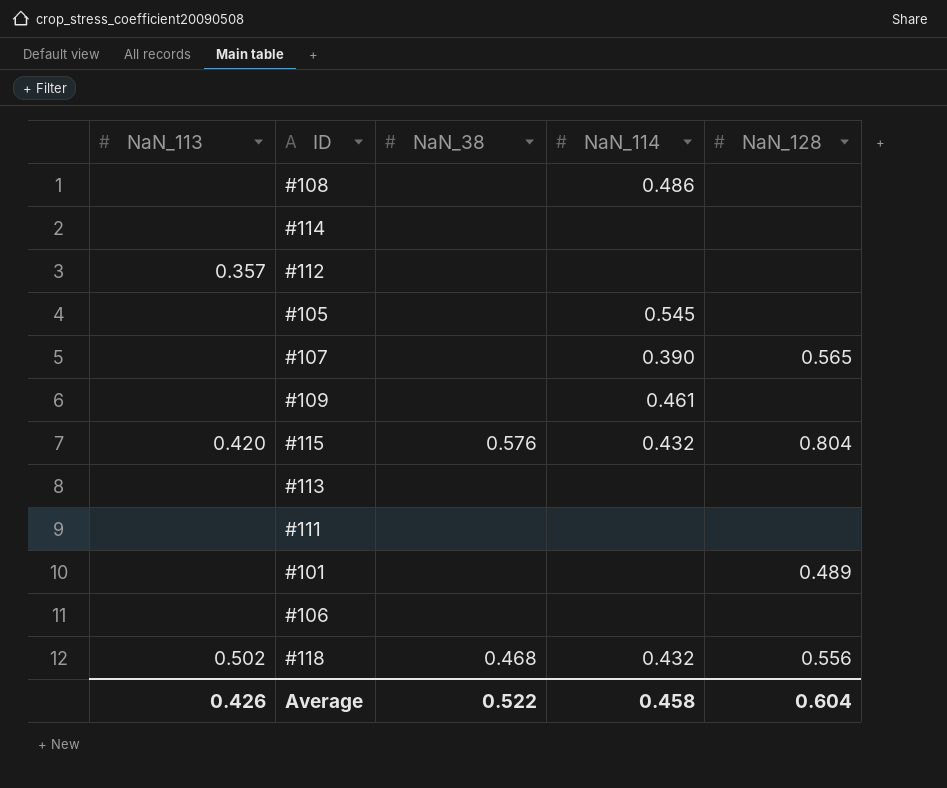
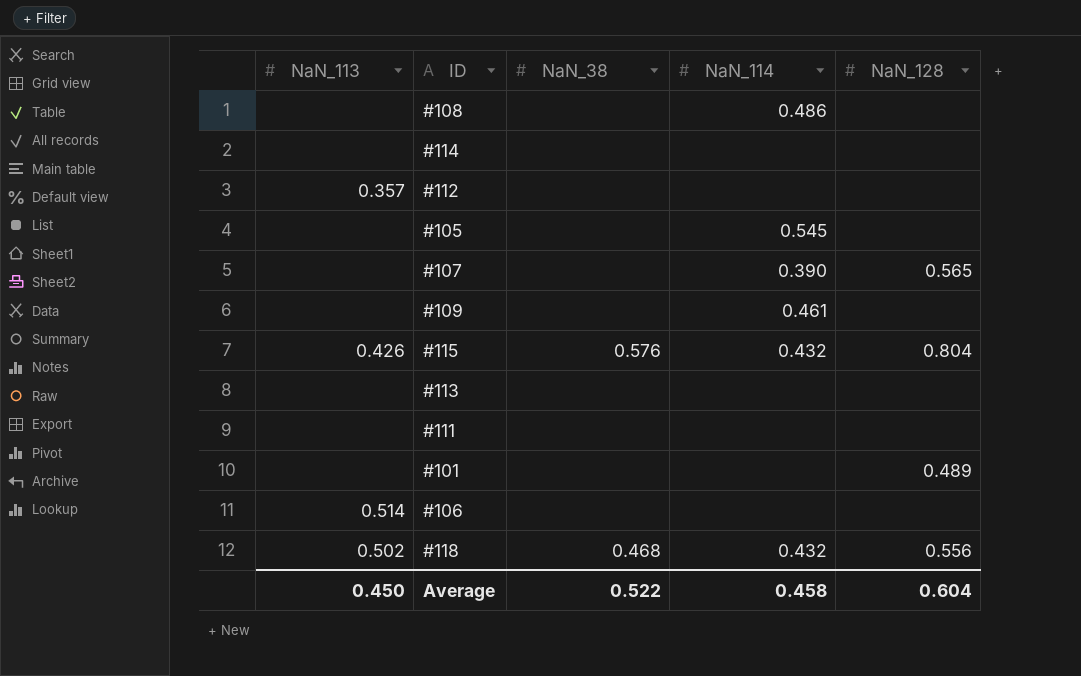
#115 | NaN_113: 0.420 -> 0.426
#106 | NaN_113: none -> 0.514
Average | NaN_113: 0.426 -> 0.450

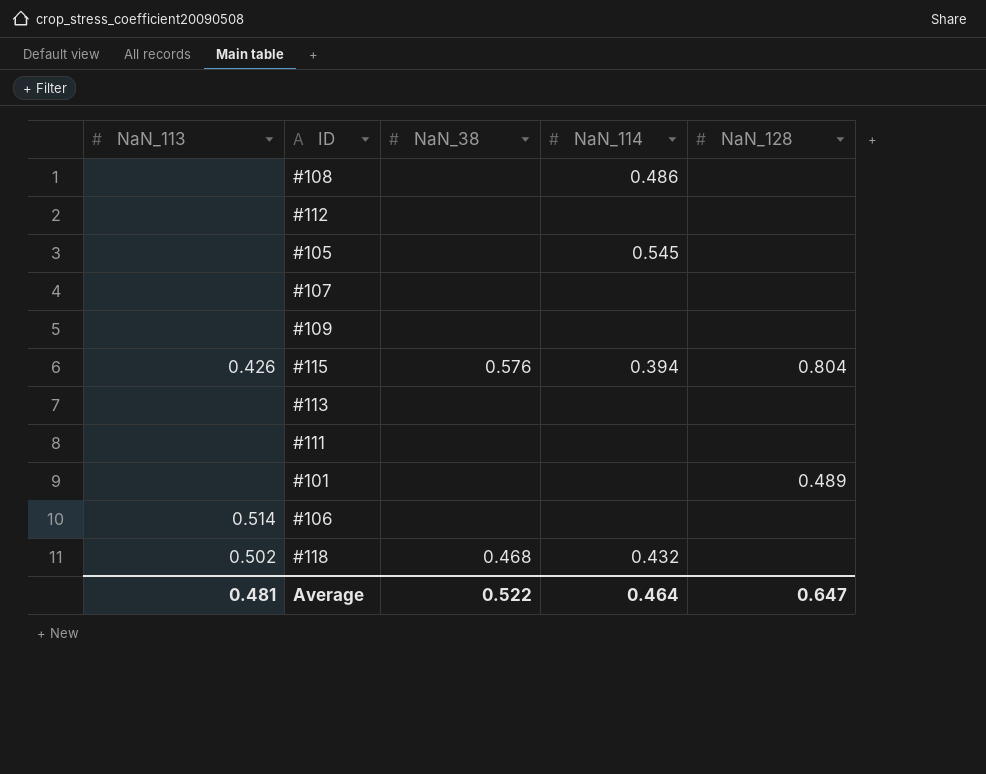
row #114: none | none | none | none -> none
#112 | NaN_113: 0.357 -> none
#107 | NaN_114: 0.390 -> none
#107 | NaN_128: 0.565 -> none
#109 | NaN_114: 0.461 -> none
#115 | NaN_114: 0.432 -> 0.394
#118 | NaN_128: 0.556 -> none
Average | NaN_113: 0.450 -> 0.481
Average | NaN_114: 0.458 -> 0.464
Average | NaN_128: 0.604 -> 0.647

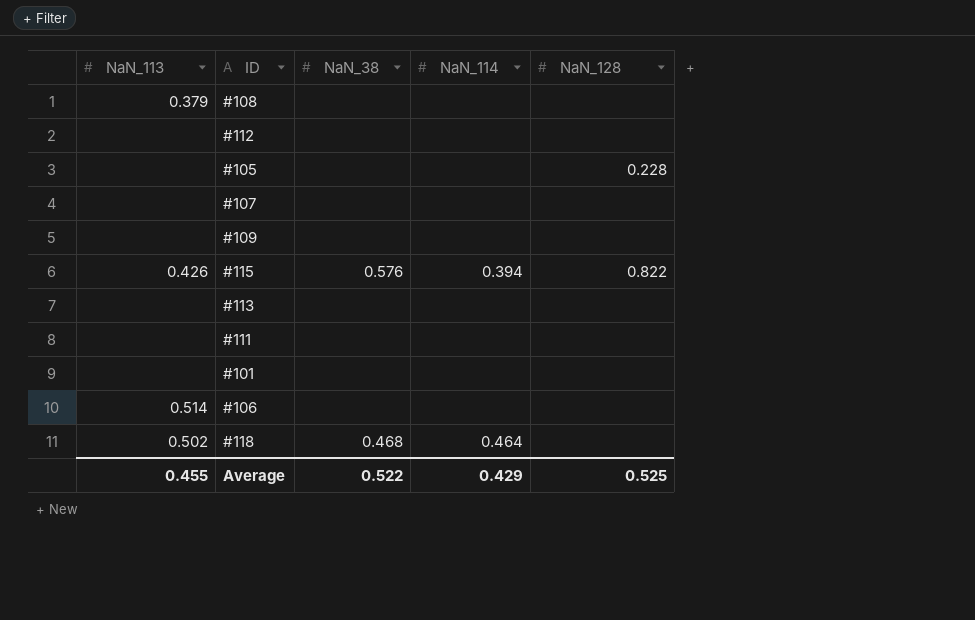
#108 | NaN_113: none -> 0.379
#108 | NaN_114: 0.486 -> none
#105 | NaN_114: 0.545 -> none
#105 | NaN_128: none -> 0.228
#115 | NaN_128: 0.804 -> 0.822
#101 | NaN_128: 0.489 -> none
#118 | NaN_114: 0.432 -> 0.464
Average | NaN_113: 0.481 -> 0.455
Average | NaN_114: 0.464 -> 0.429
Average | NaN_128: 0.647 -> 0.525

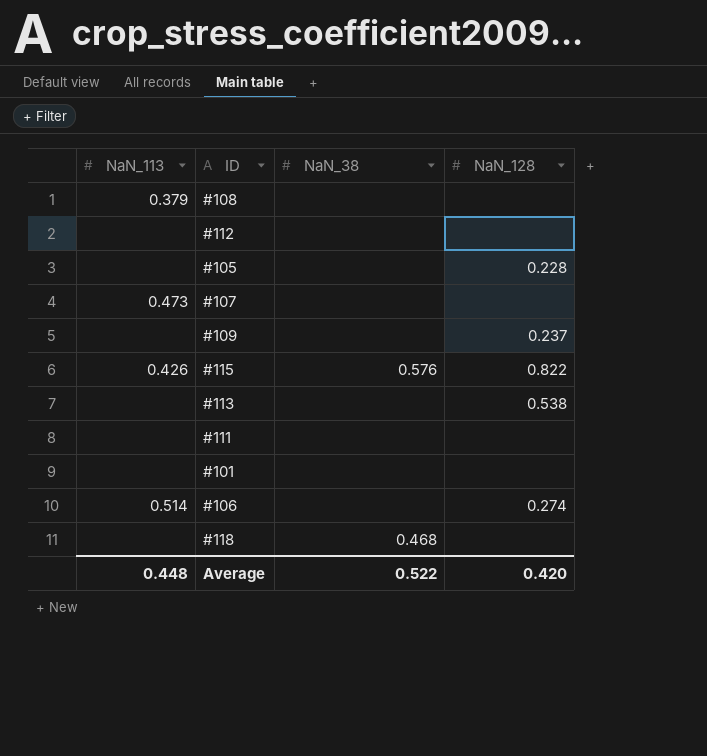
column NaN_114 | position: 4 -> none
#107 | NaN_113: none -> 0.473
#109 | NaN_128: none -> 0.237
#113 | NaN_128: none -> 0.538
#106 | NaN_128: none -> 0.274
#118 | NaN_113: 0.502 -> none
Average | NaN_113: 0.455 -> 0.448
Average | NaN_128: 0.525 -> 0.420

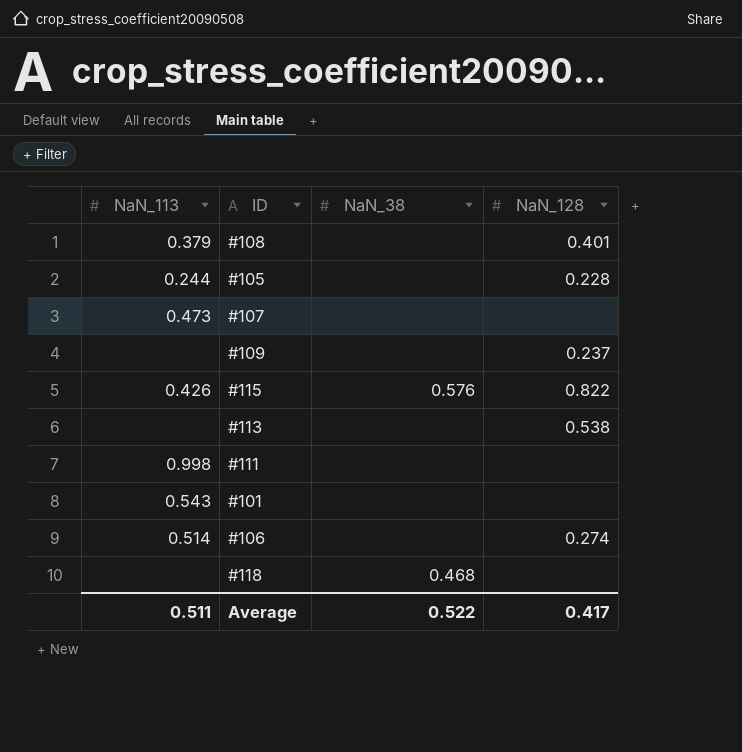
row #112: none | none | none -> none
#108 | NaN_128: none -> 0.401
#105 | NaN_113: none -> 0.244
#111 | NaN_113: none -> 0.998
#101 | NaN_113: none -> 0.543
Average | NaN_113: 0.448 -> 0.511
Average | NaN_128: 0.420 -> 0.417

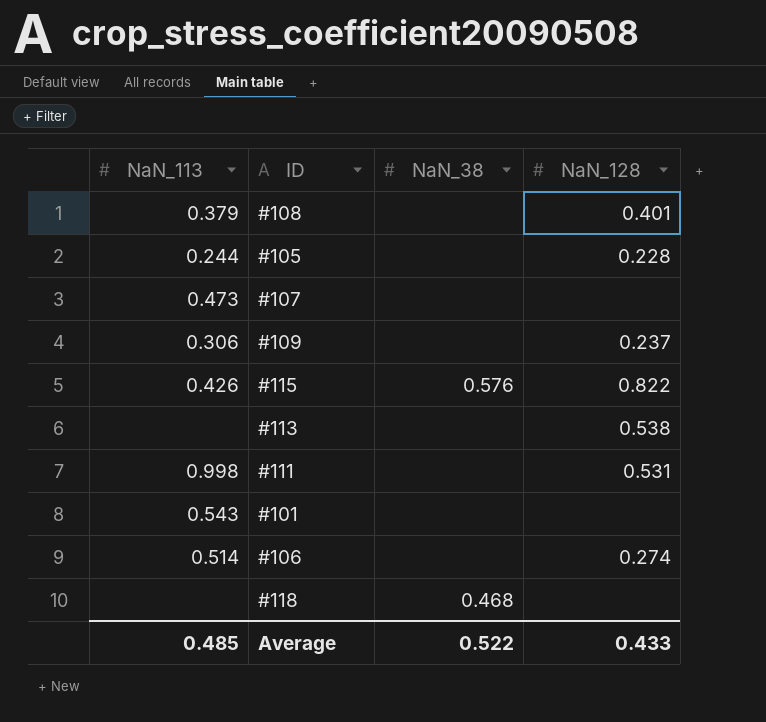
#109 | NaN_113: none -> 0.306
#111 | NaN_128: none -> 0.531
Average | NaN_113: 0.511 -> 0.485
Average | NaN_128: 0.417 -> 0.433

